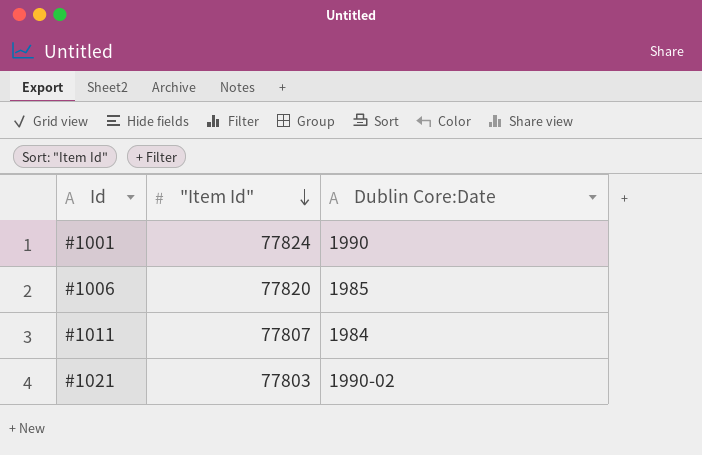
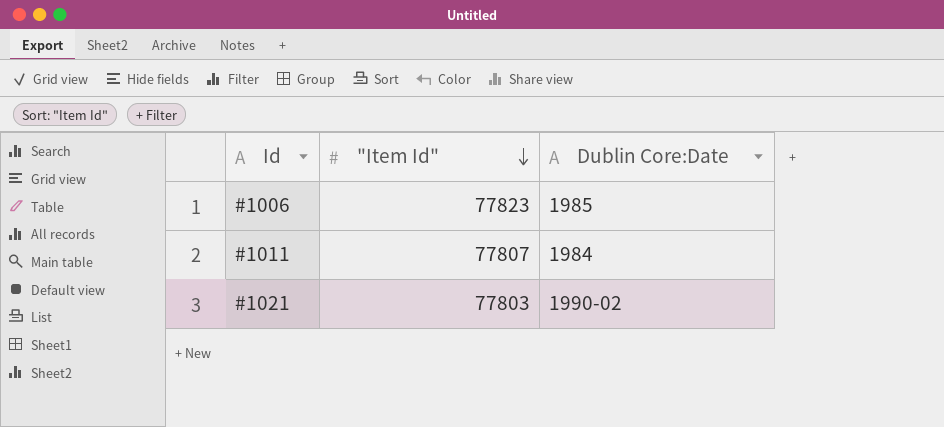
row #1001: 77824 | 1990 -> none
#1006 | "Item Id": 77820 -> 77823

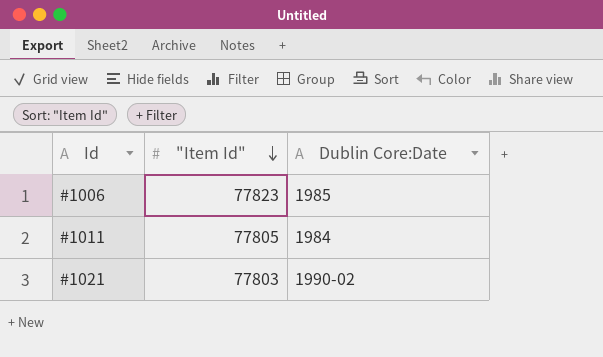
#1011 | "Item Id": 77807 -> 77805

